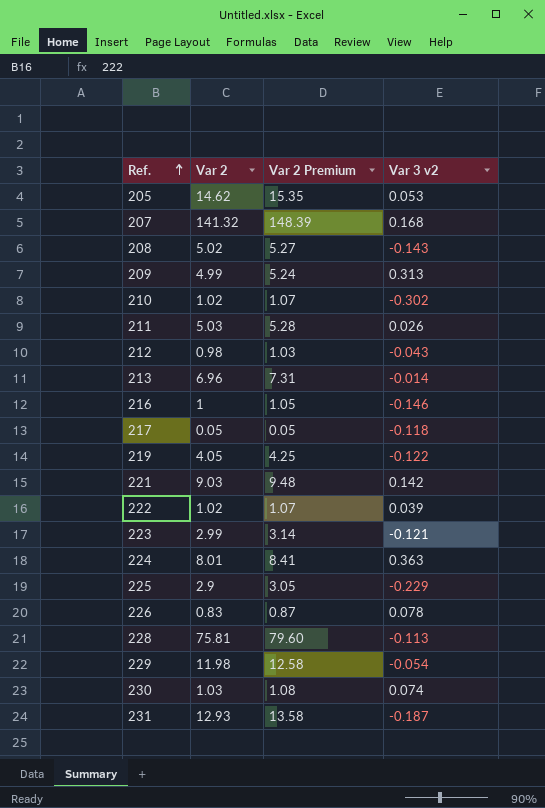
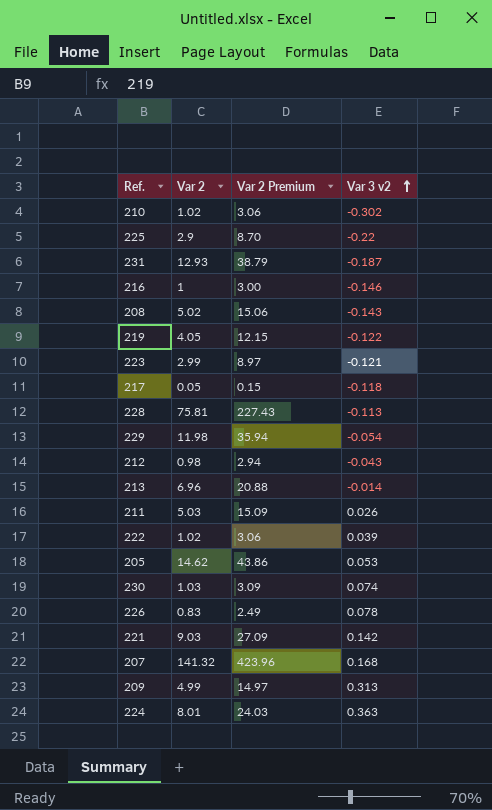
row order: Ref. ascending -> Var 3 v2 ascending
column Var 2 Premium | formula: [Var 2] * 1.05 -> [Var 2] * 3
225 | Var 3 v2: -0.229 -> -0.22

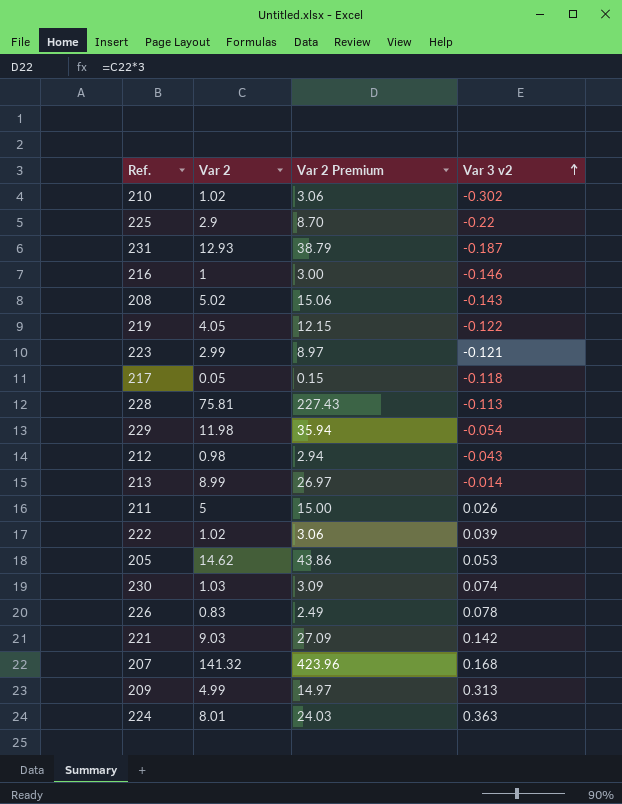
213 | Var 2: 6.96 -> 8.99
213 | Var 2 Premium: 20.88 -> 26.97
211 | Var 2: 5.03 -> 5
211 | Var 2 Premium: 15.09 -> 15.00

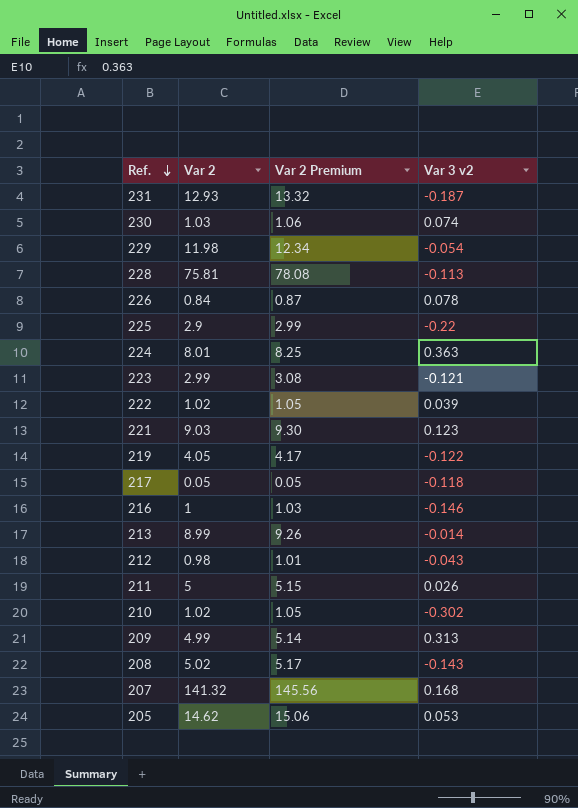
row order: Var 3 v2 ascending -> Ref. descending
column Var 2 Premium | formula: [Var 2] * 3 -> [Var 2] * 1.03
226 | Var 2: 0.83 -> 0.84
221 | Var 3 v2: 0.142 -> 0.123

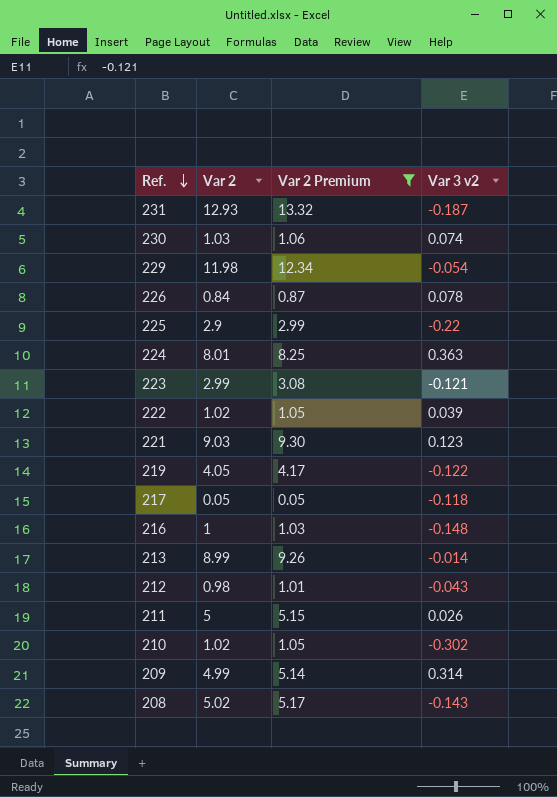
filter: none -> Var 2 Premium <= 13.32
216 | Var 3 v2: -0.146 -> -0.148
209 | Var 3 v2: 0.313 -> 0.314

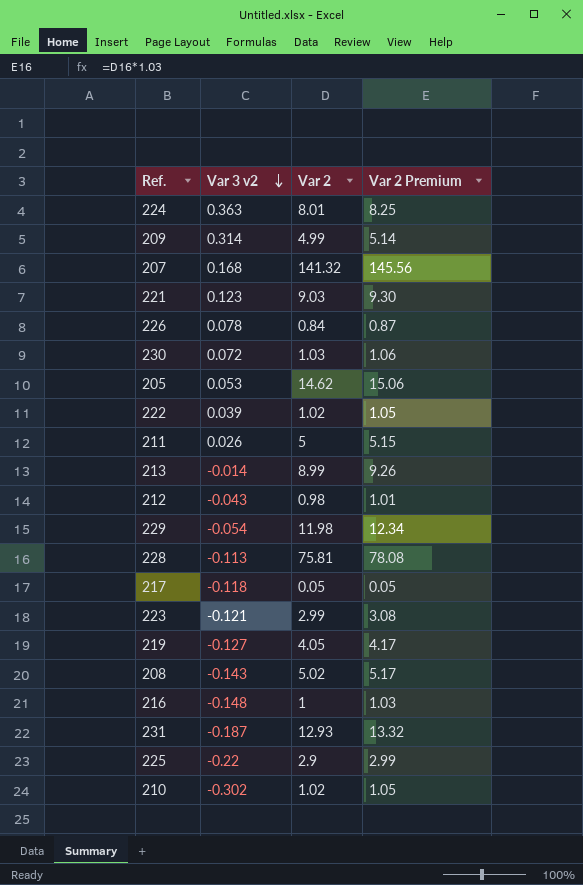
filter: Var 2 Premium <= 13.32 -> none
row order: Ref. descending -> Var 3 v2 descending
column Var 3 v2 | position: 4 -> 2
230 | Var 3 v2: 0.074 -> 0.072
219 | Var 3 v2: -0.122 -> -0.127

